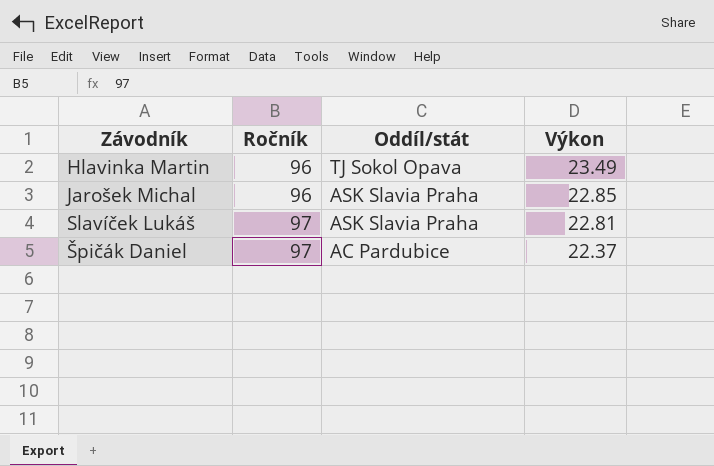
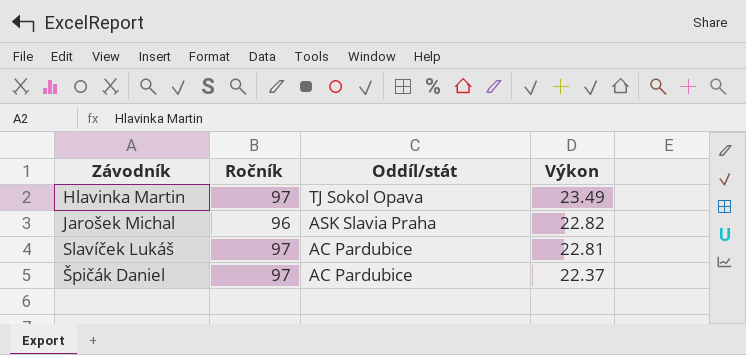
Hlavinka Martin | Ročník: 96 -> 97
Jarošek Michal | Výkon: 22.85 -> 22.82
Slavíček Lukáš | Oddíl/stát: ASK Slavia Praha -> AC Pardubice

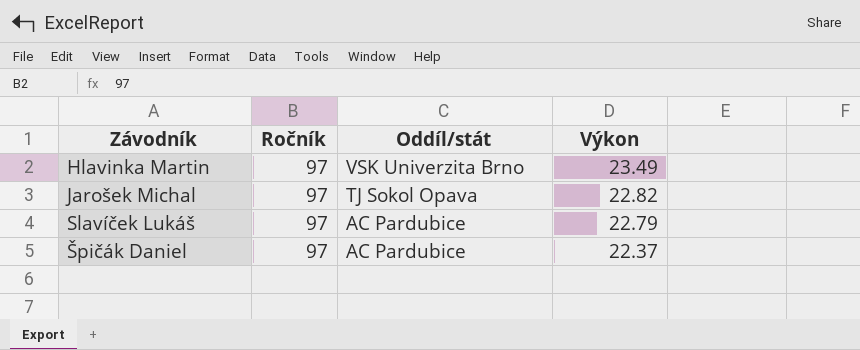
Hlavinka Martin | Oddíl/stát: TJ Sokol Opava -> VSK Univerzita Brno
Jarošek Michal | Ročník: 96 -> 97
Jarošek Michal | Oddíl/stát: ASK Slavia Praha -> TJ Sokol Opava
Slavíček Lukáš | Výkon: 22.81 -> 22.79

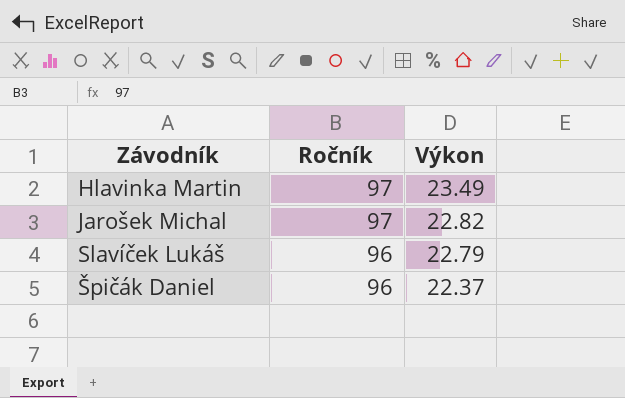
column Oddíl/stát | position: 3 -> none
Slavíček Lukáš | Ročník: 97 -> 96
Špičák Daniel | Ročník: 97 -> 96

